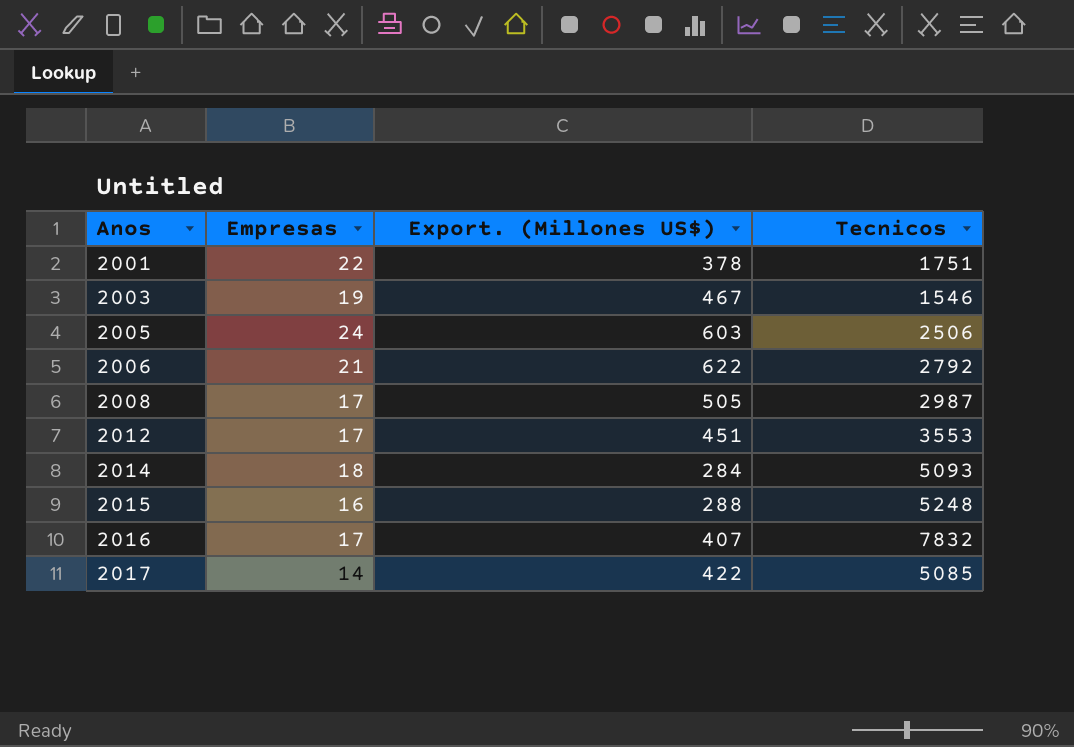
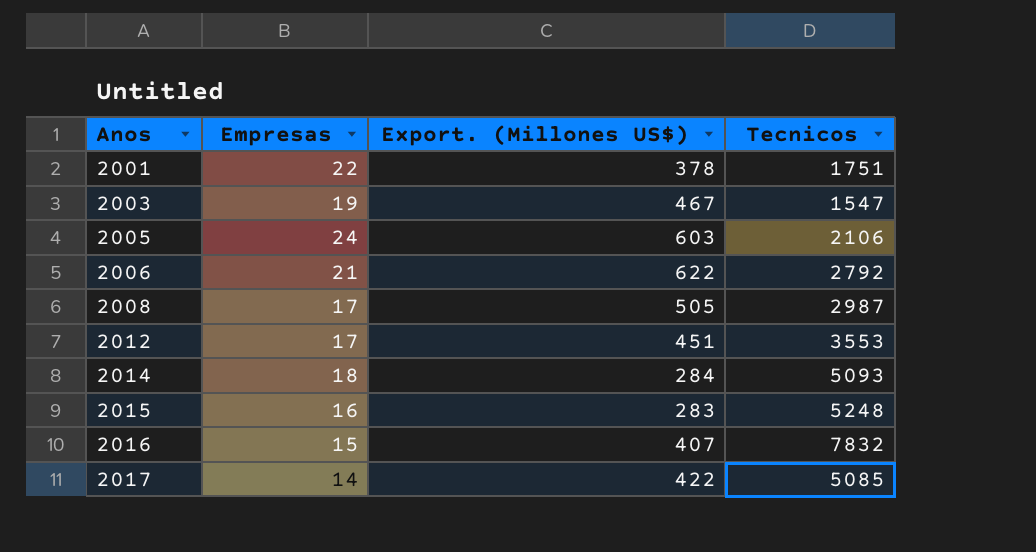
2003 | Tecnicos: 1546 -> 1547
2005 | Tecnicos: 2506 -> 2106
2015 | Export. (Millones US$): 288 -> 283
2016 | Empresas: 17 -> 15

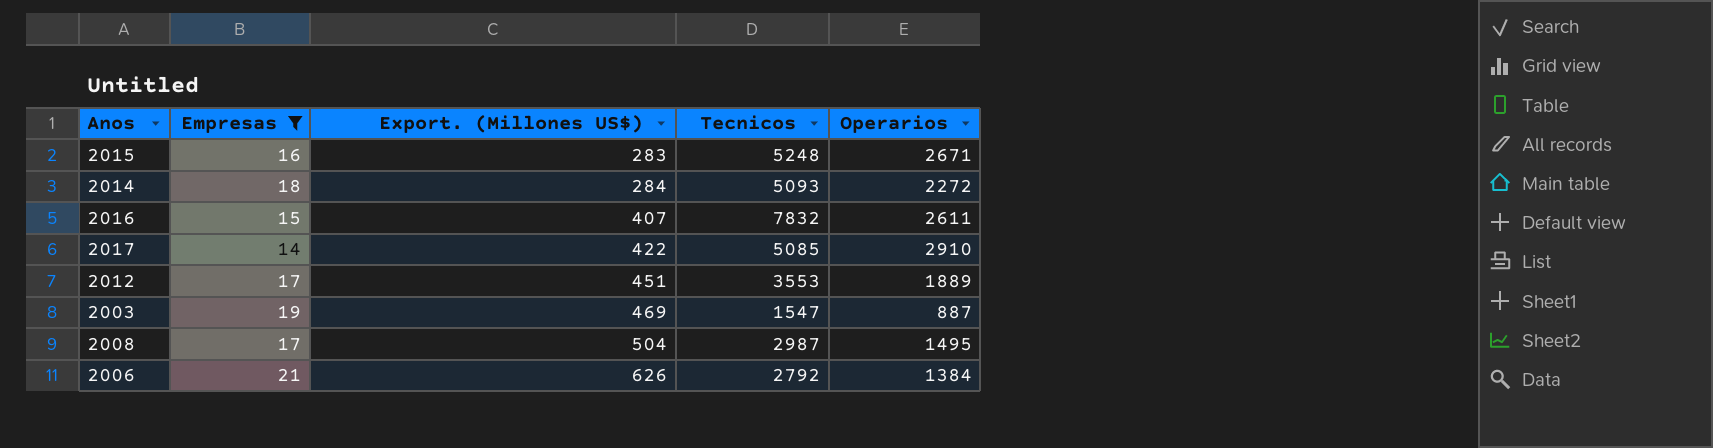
filter: none -> Empresas <= 21
row order: Anos ascending -> Export. (Millones US$) ascending
column Operarios | position: none -> 5
2003 | Export. (Millones US$): 467 -> 469
2008 | Export. (Millones US$): 505 -> 504
2006 | Export. (Millones US$): 622 -> 626

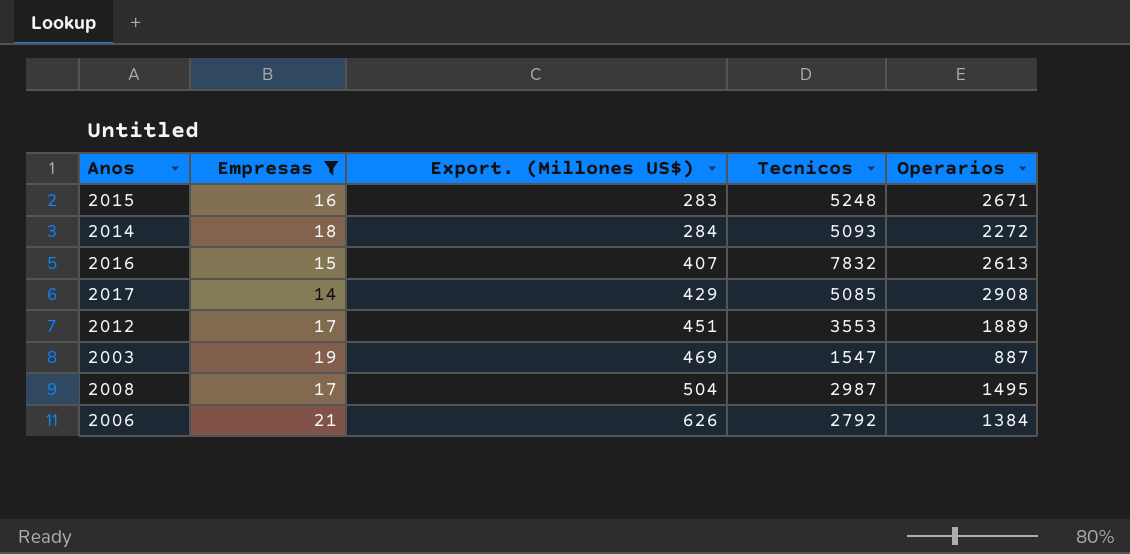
2016 | Operarios: 2611 -> 2613
2017 | Export. (Millones US$): 422 -> 429
2017 | Operarios: 2910 -> 2908

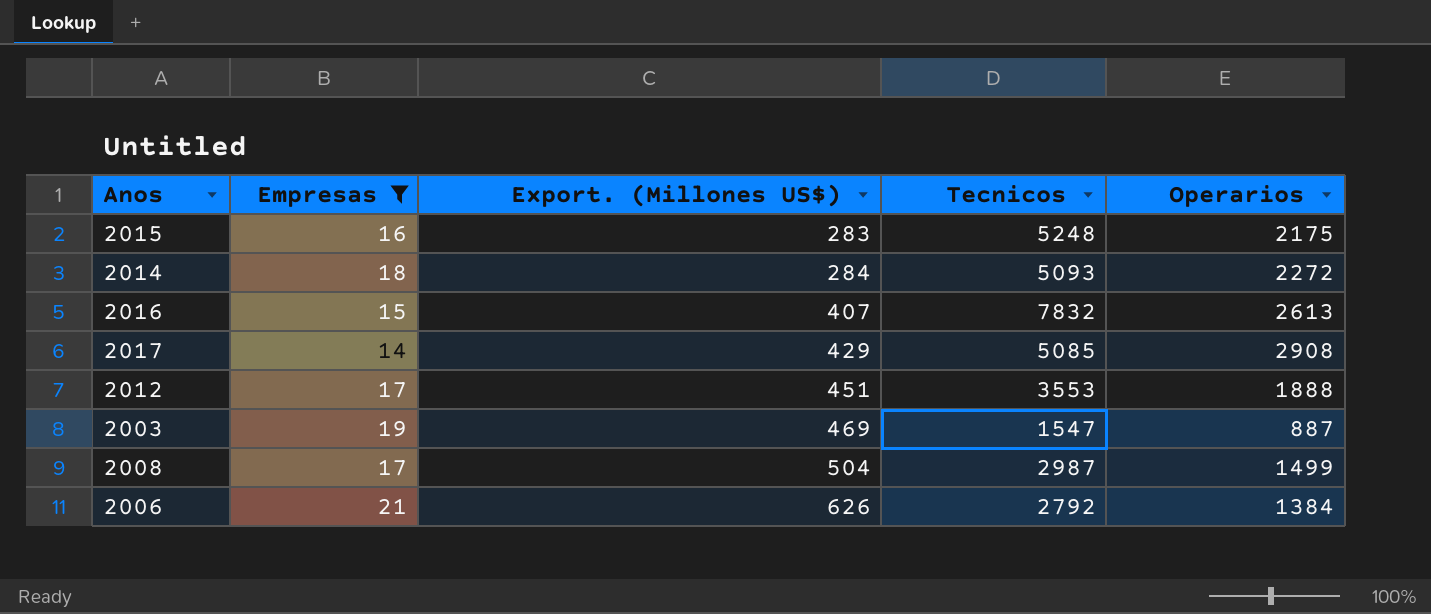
2015 | Operarios: 2671 -> 2175
2012 | Operarios: 1889 -> 1888
2008 | Operarios: 1495 -> 1499

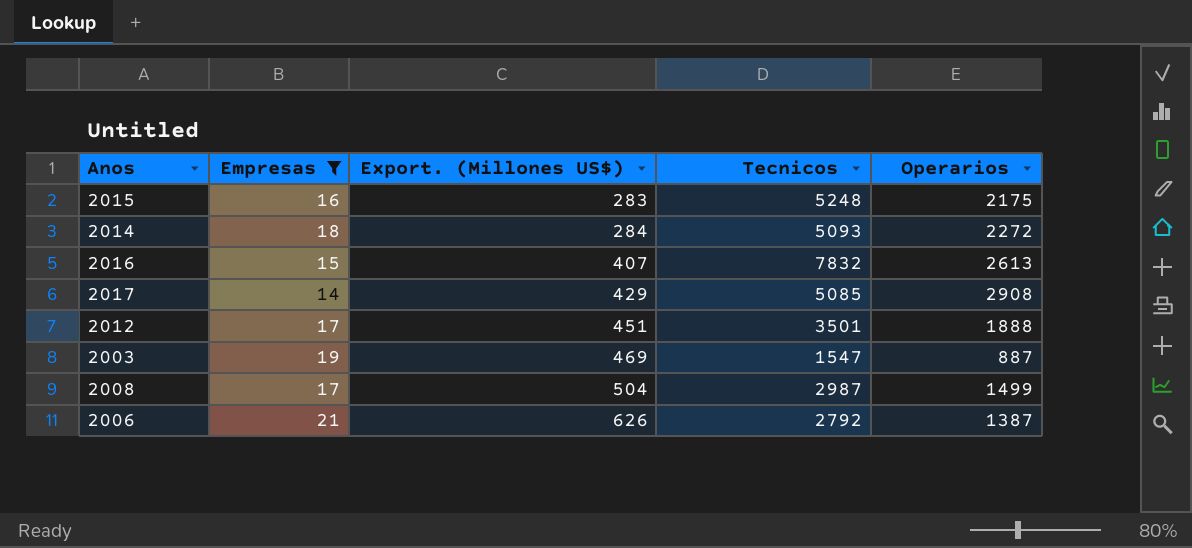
2012 | Tecnicos: 3553 -> 3501
2006 | Operarios: 1384 -> 1387

